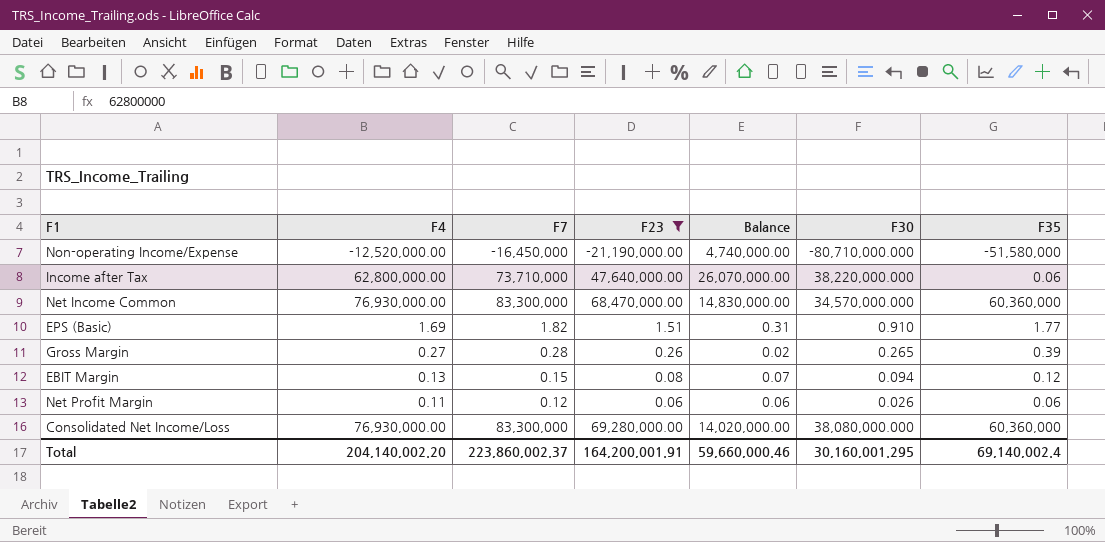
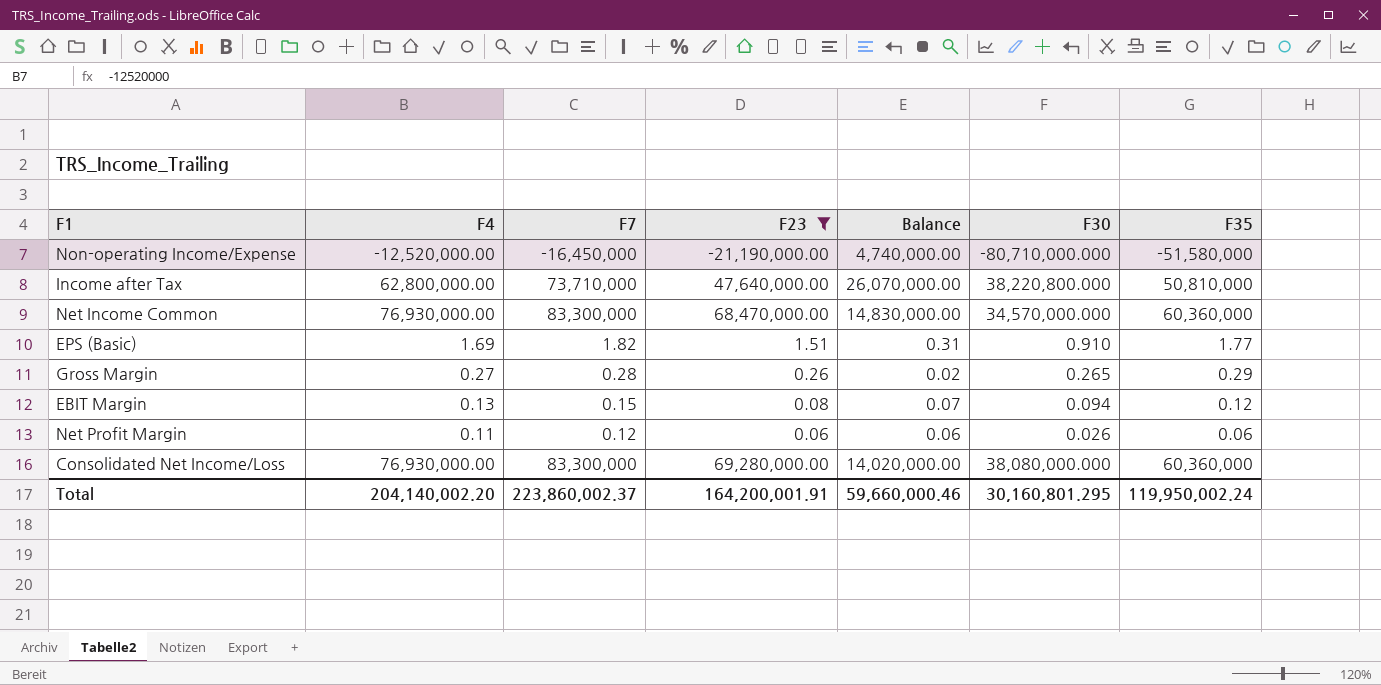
Income after Tax | F30: 38,220,000.000 -> 38,220,800.000
Income after Tax | F35: 0.06 -> 50,810,000
Gross Margin | F35: 0.39 -> 0.29
Total | F30: 30,160,001.295 -> 30,160,801.295
Total | F35: 69,140,002.4 -> 119,950,002.24

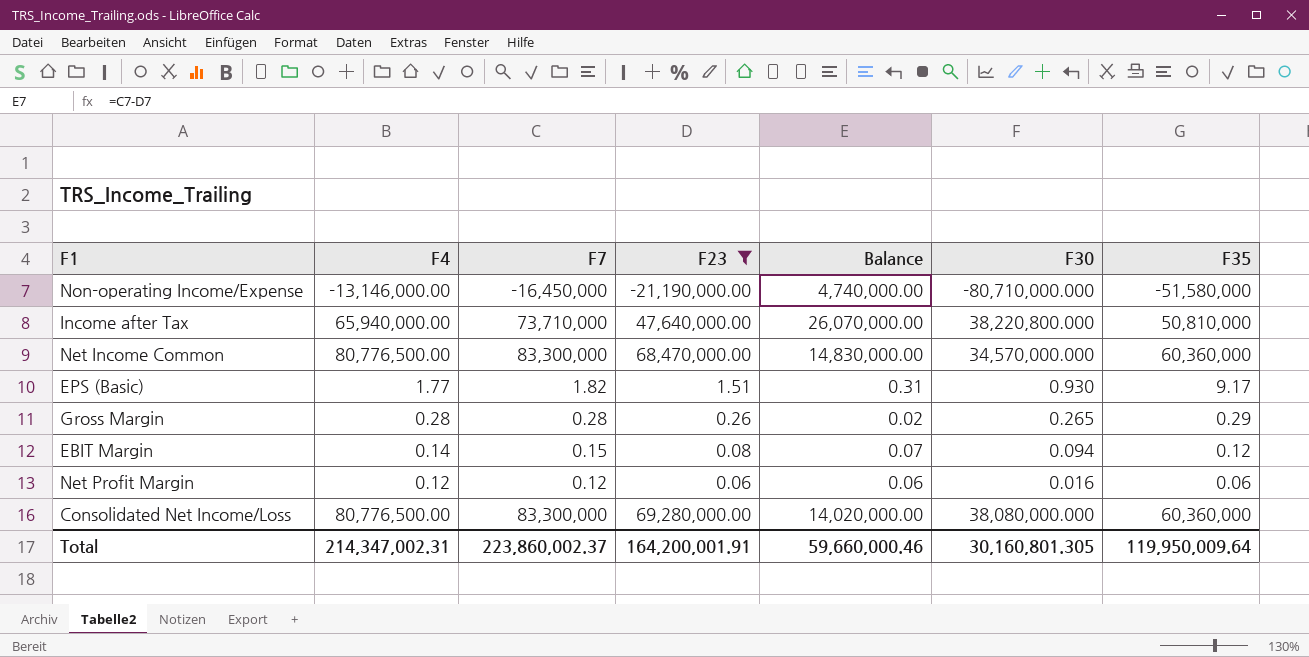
Non-operating Income/Expense | F4: -12,520,000.00 -> -13,146,000.00
Income after Tax | F4: 62,800,000.00 -> 65,940,000.00
Net Income Common | F4: 76,930,000.00 -> 80,776,500.00
EPS (Basic) | F4: 1.69 -> 1.77
EPS (Basic) | F30: 0.910 -> 0.930
EPS (Basic) | F35: 1.77 -> 9.17
Gross Margin | F4: 0.27 -> 0.28
EBIT Margin | F4: 0.13 -> 0.14
Net Profit Margin | F4: 0.11 -> 0.12
Net Profit Margin | F30: 0.026 -> 0.016
Consolidated Net Income/Loss | F4: 76,930,000.00 -> 80,776,500.00
Total | F4: 204,140,002.20 -> 214,347,002.31
Total | F30: 30,160,801.295 -> 30,160,801.305
Total | F35: 119,950,002.24 -> 119,950,009.64

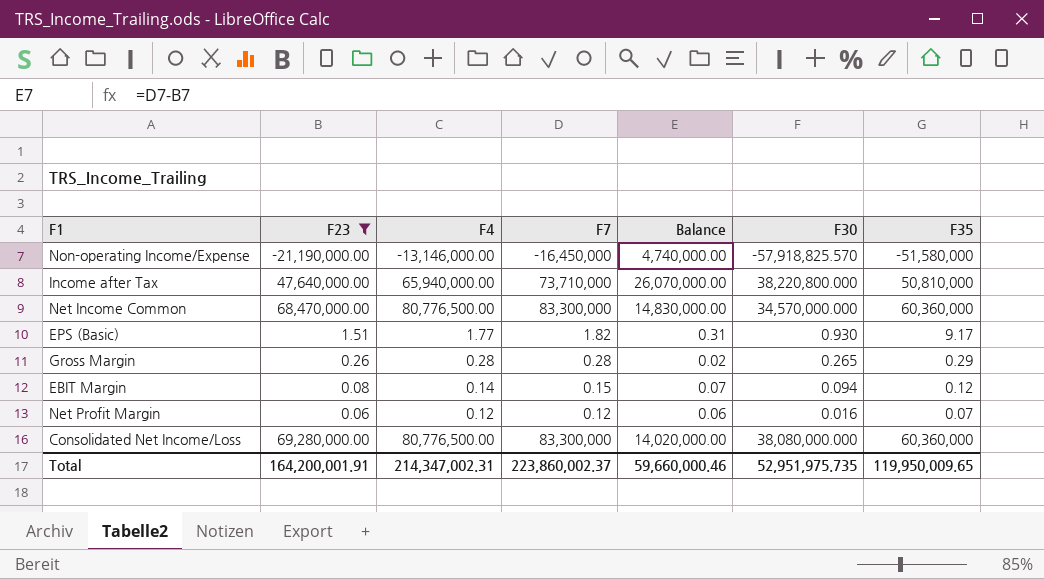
column F23 | position: 4 -> 2
Non-operating Income/Expense | F30: -80,710,000.000 -> -57,918,825.570
Net Profit Margin | F35: 0.06 -> 0.07
Total | F30: 30,160,801.305 -> 52,951,975.735
Total | F35: 119,950,009.64 -> 119,950,009.65

